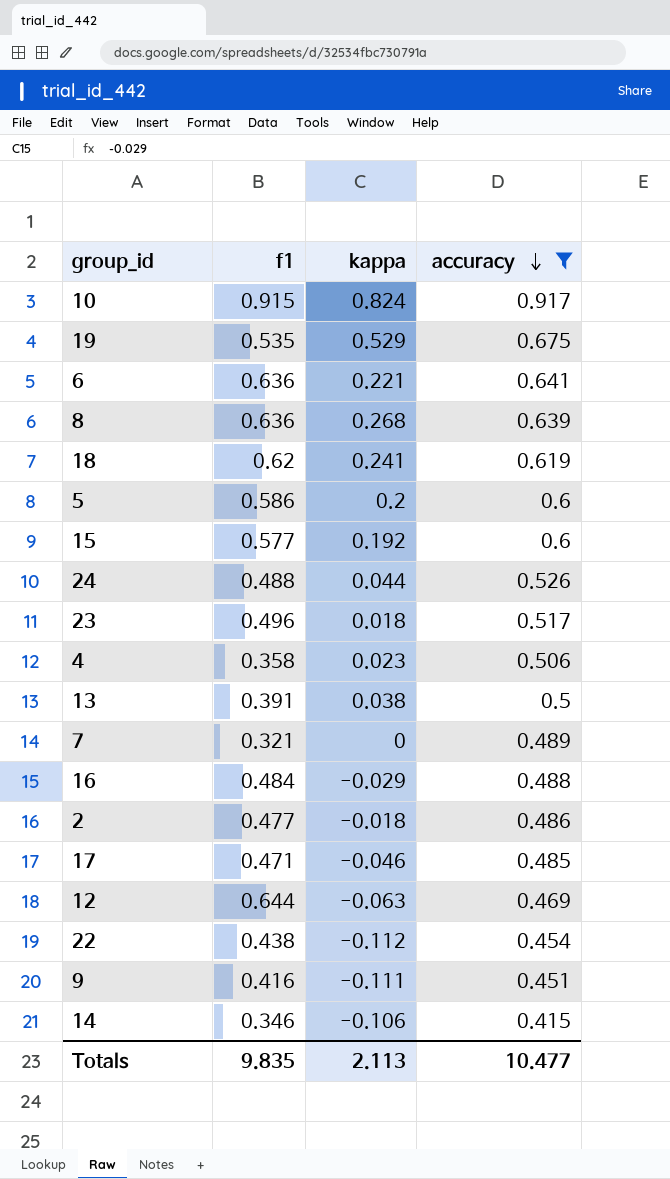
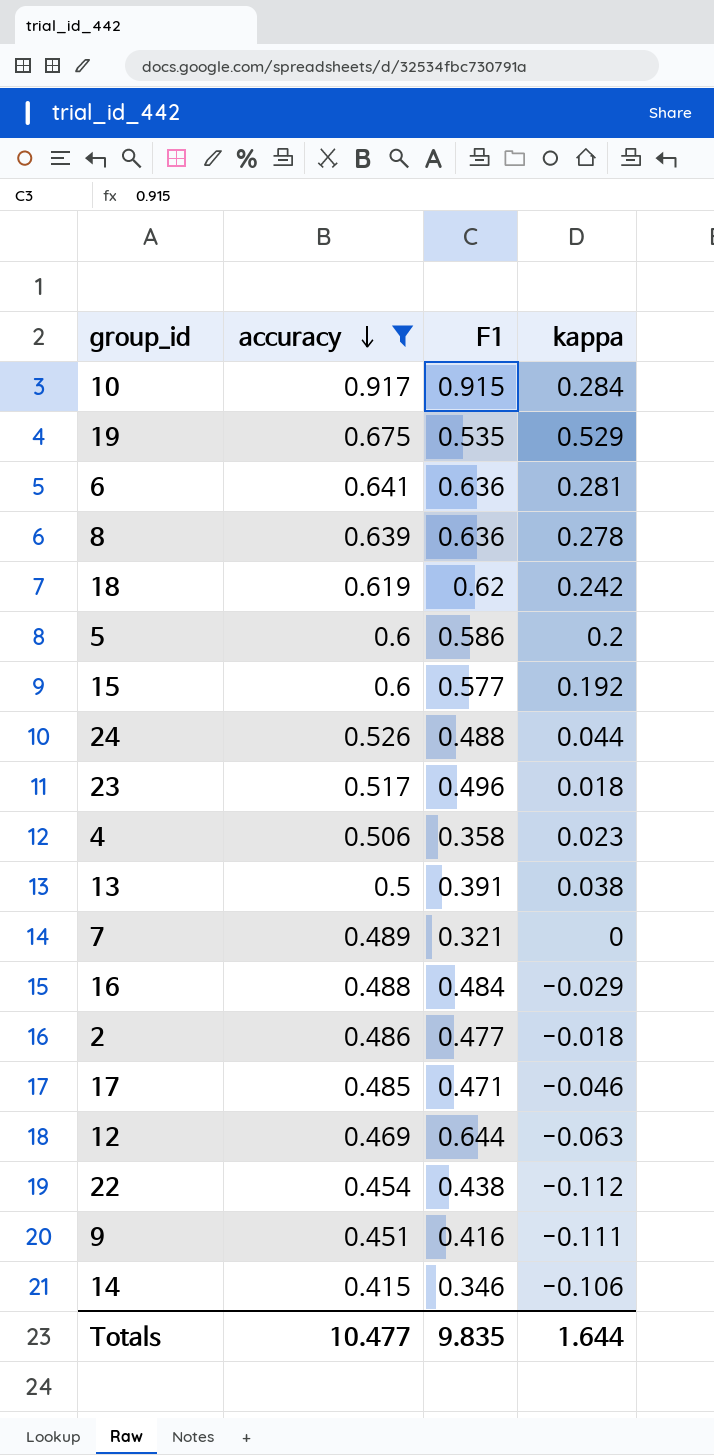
column accuracy | position: 4 -> 2
column name: f1 -> F1
10 | kappa: 0.824 -> 0.284
6 | kappa: 0.221 -> 0.281
8 | kappa: 0.268 -> 0.278
18 | kappa: 0.241 -> 0.242
Totals | kappa: 2.113 -> 1.644

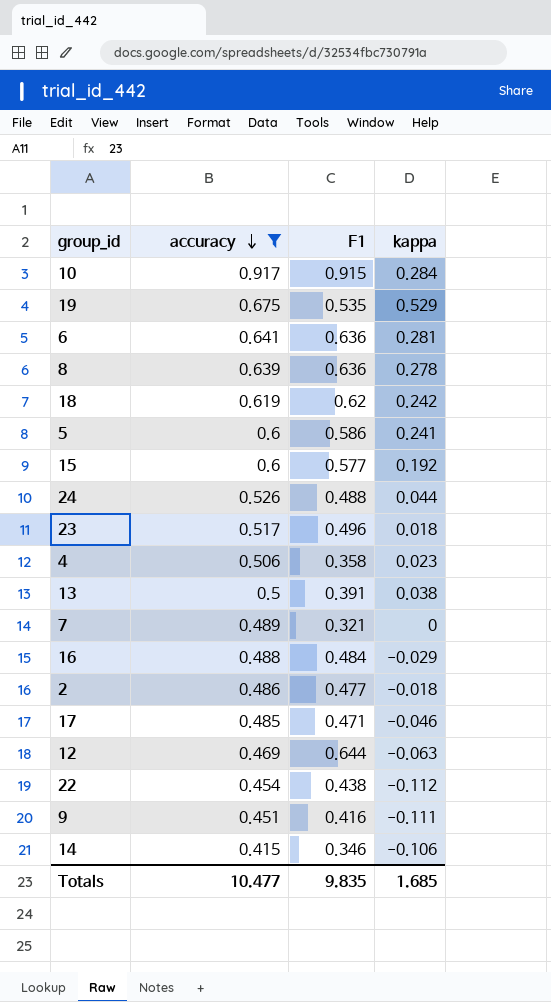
5 | kappa: 0.2 -> 0.241
Totals | kappa: 1.644 -> 1.685

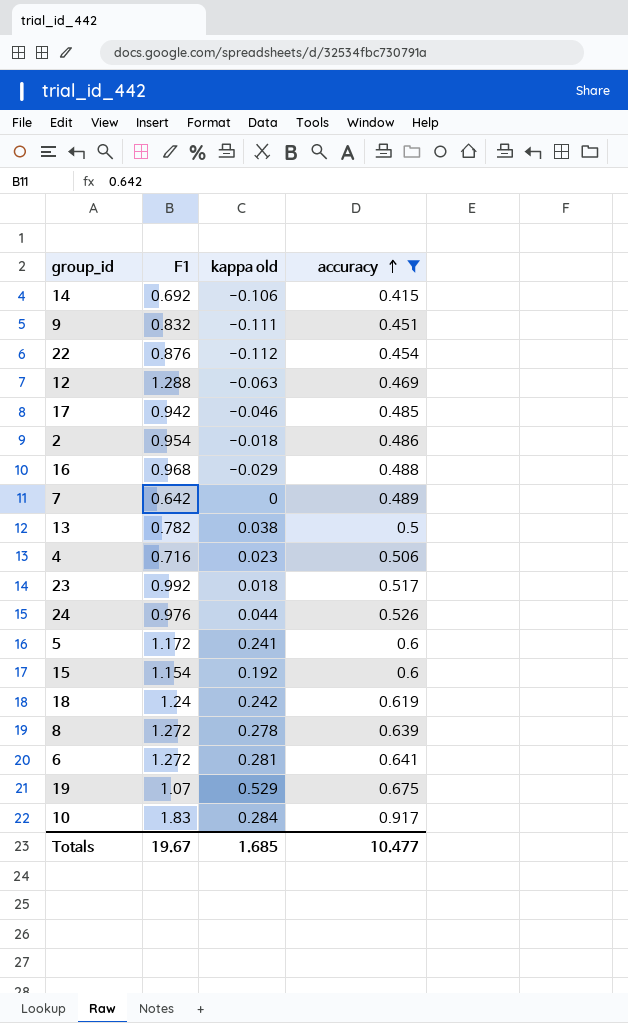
row order: accuracy descending -> accuracy ascending
column name: kappa -> kappa old
column accuracy | position: 2 -> 4
14 | F1: 0.346 -> 0.692
9 | F1: 0.416 -> 0.832
22 | F1: 0.438 -> 0.876
12 | F1: 0.644 -> 1.288
17 | F1: 0.471 -> 0.942
2 | F1: 0.477 -> 0.954
16 | F1: 0.484 -> 0.968
7 | F1: 0.321 -> 0.642
13 | F1: 0.391 -> 0.782
4 | F1: 0.358 -> 0.716
23 | F1: 0.496 -> 0.992
24 | F1: 0.488 -> 0.976
5 | F1: 0.586 -> 1.172
15 | F1: 0.577 -> 1.154
18 | F1: 0.62 -> 1.24
8 | F1: 0.636 -> 1.272
6 | F1: 0.636 -> 1.272
19 | F1: 0.535 -> 1.07
10 | F1: 0.915 -> 1.83
Totals | F1: 9.835 -> 19.67

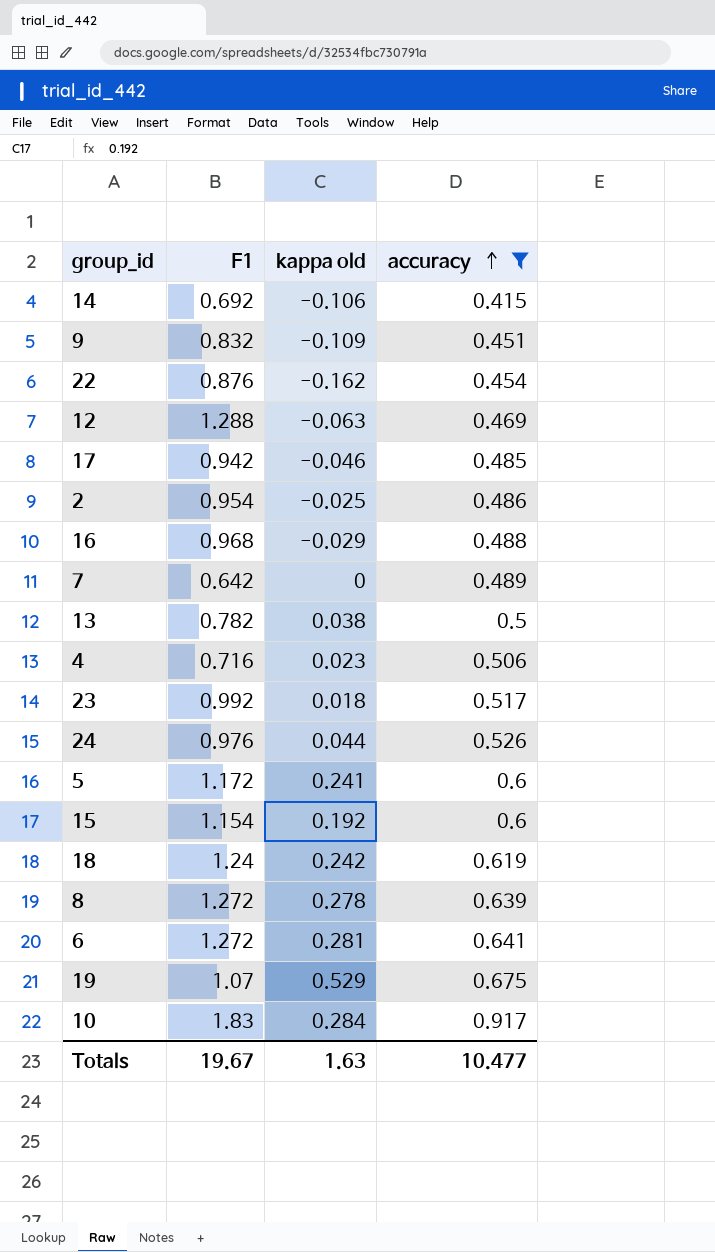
9 | kappa old: -0.111 -> -0.109
22 | kappa old: -0.112 -> -0.162
2 | kappa old: -0.018 -> -0.025
Totals | kappa old: 1.685 -> 1.63

